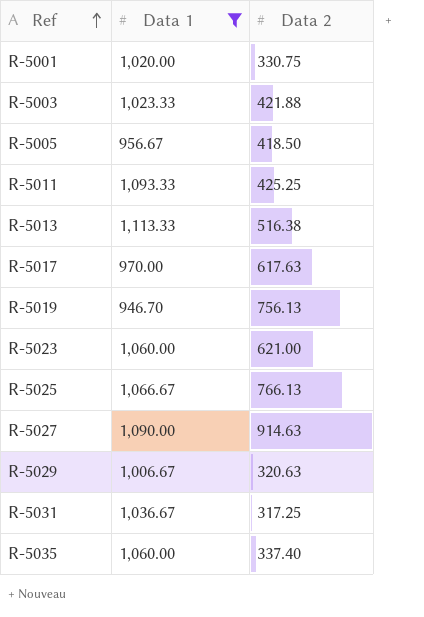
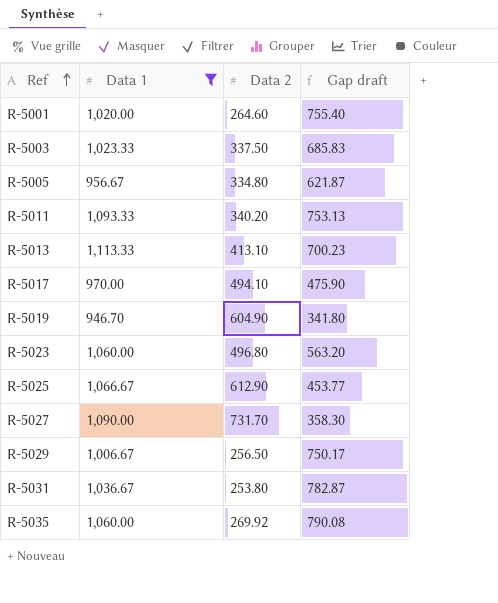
column Gap draft | formula: none -> [Data 1] - [Data 2]
R-5001 | Data 2: 330.75 -> 264.60
R-5003 | Data 2: 421.88 -> 337.50
R-5005 | Data 2: 418.50 -> 334.80
R-5011 | Data 2: 425.25 -> 340.20
R-5013 | Data 2: 516.38 -> 413.10
R-5017 | Data 2: 617.63 -> 494.10
R-5019 | Data 2: 756.13 -> 604.90
R-5023 | Data 2: 621.00 -> 496.80
R-5025 | Data 2: 766.13 -> 612.90
R-5027 | Data 2: 914.63 -> 731.70
R-5029 | Data 2: 320.63 -> 256.50
R-5031 | Data 2: 317.25 -> 253.80
R-5035 | Data 2: 337.40 -> 269.92

